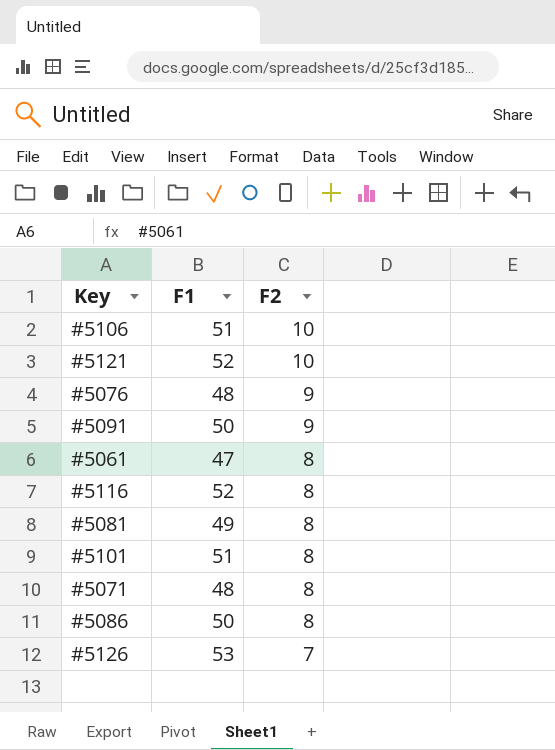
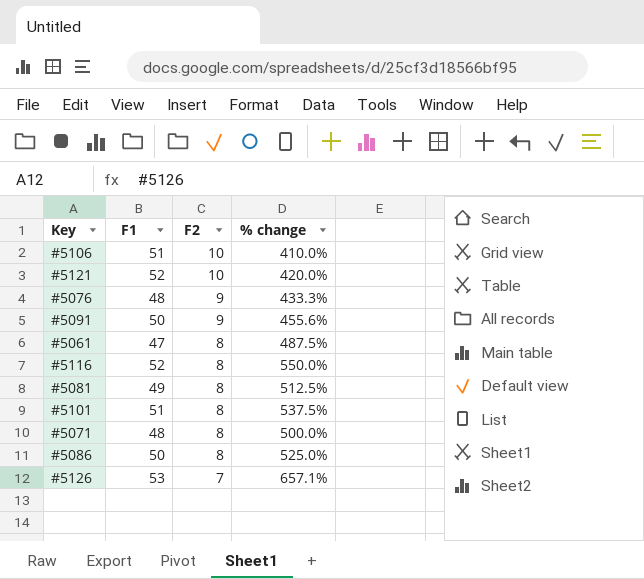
column % change | formula: none -> ([F1] - [F2]) / [F2]

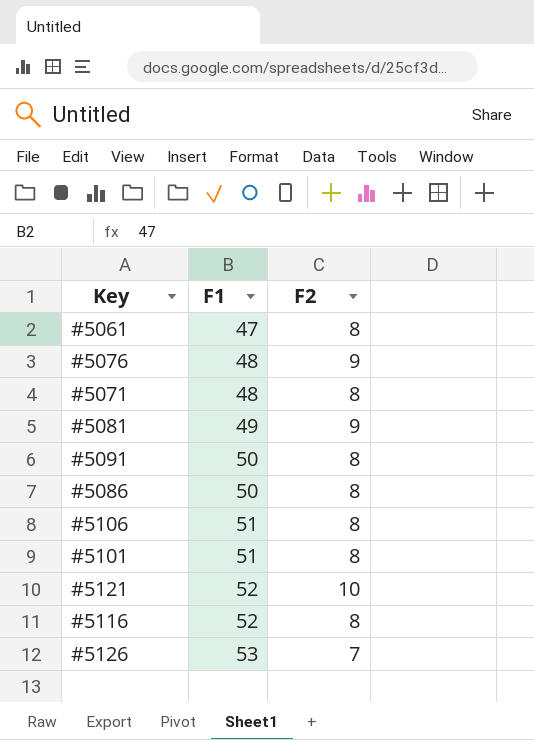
row order: F2 descending -> F1 ascending
column % change | formula: ([F1] - [F2]) / [F2] -> none
#5081 | F2: 8 -> 9
#5091 | F2: 9 -> 8
#5106 | F2: 10 -> 8

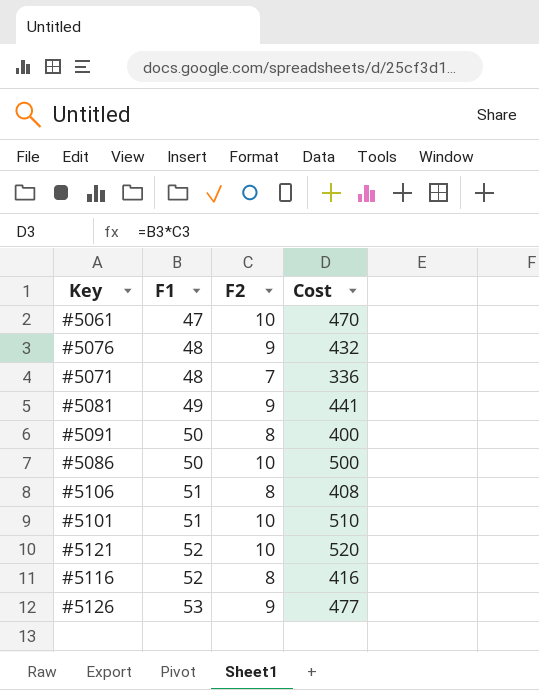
column Cost | formula: none -> [F1] * [F2]
#5061 | F2: 8 -> 10
#5071 | F2: 8 -> 7
#5086 | F2: 8 -> 10
#5101 | F2: 8 -> 10
#5126 | F2: 7 -> 9

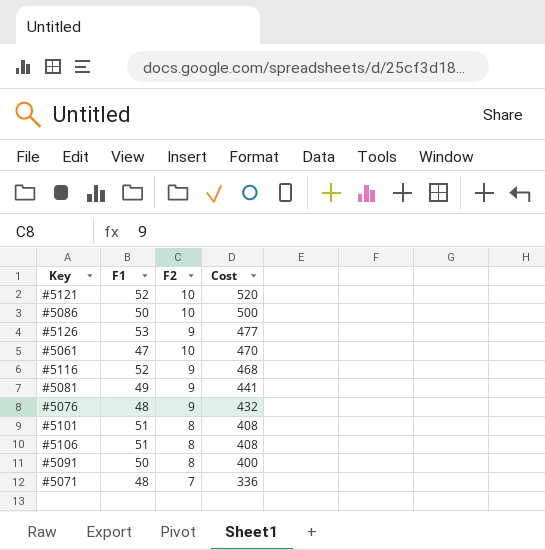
row order: F1 ascending -> Cost descending
#5116 | F2: 8 -> 9
#5116 | Cost: 416 -> 468
#5101 | F2: 10 -> 8
#5101 | Cost: 510 -> 408

